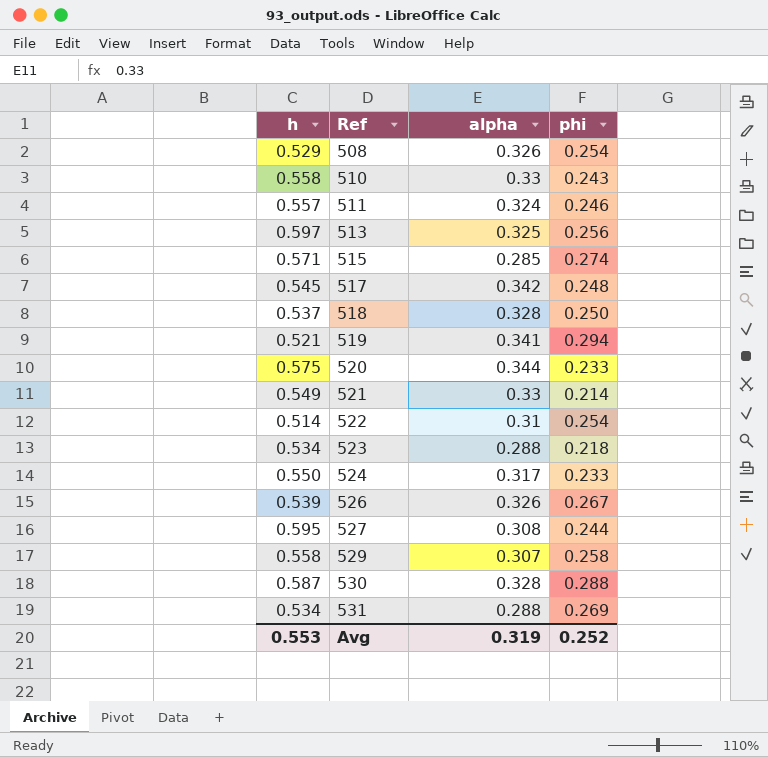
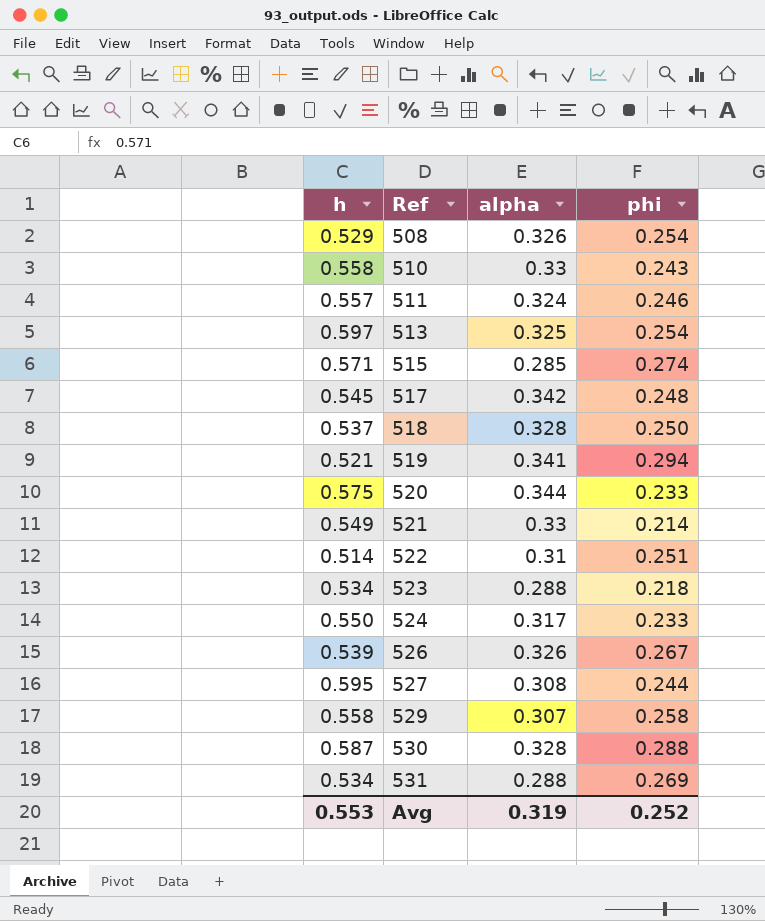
513 | phi: 0.256 -> 0.254
522 | phi: 0.254 -> 0.251

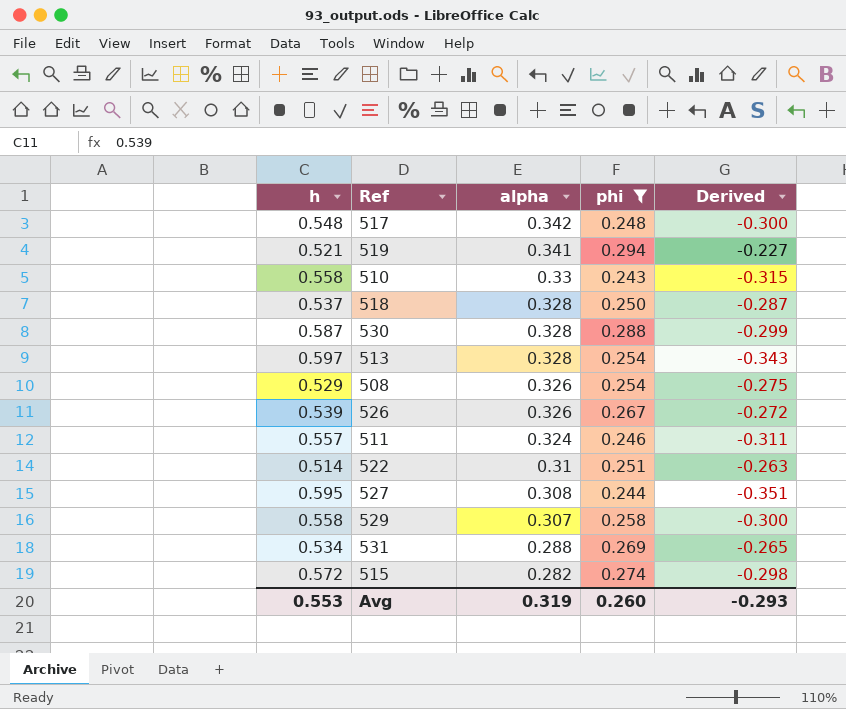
filter: none -> phi >= 0.243
row order: Ref ascending -> alpha descending
column Derived | formula: none -> [phi] - [h]
517 | h: 0.545 -> 0.548
513 | alpha: 0.325 -> 0.328
515 | h: 0.571 -> 0.572
515 | alpha: 0.285 -> 0.282
Avg | phi: 0.252 -> 0.260

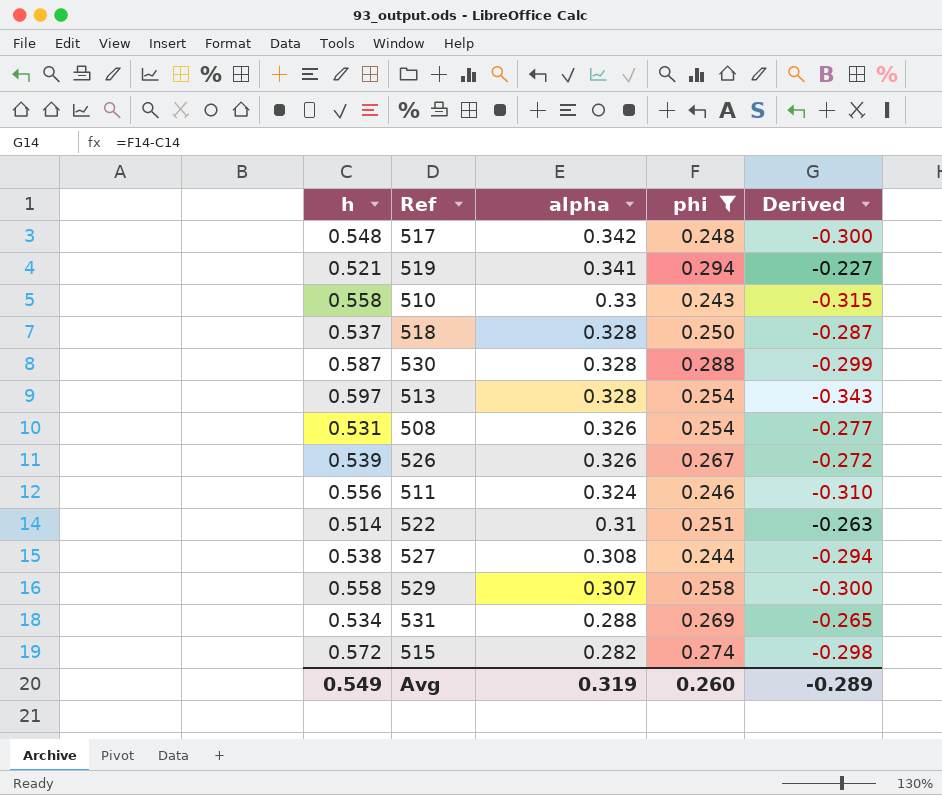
508 | h: 0.529 -> 0.531
508 | Derived: -0.275 -> -0.277
511 | h: 0.557 -> 0.556
511 | Derived: -0.311 -> -0.310
527 | h: 0.595 -> 0.538
527 | Derived: -0.351 -> -0.294
Avg | h: 0.553 -> 0.549
Avg | Derived: -0.293 -> -0.289

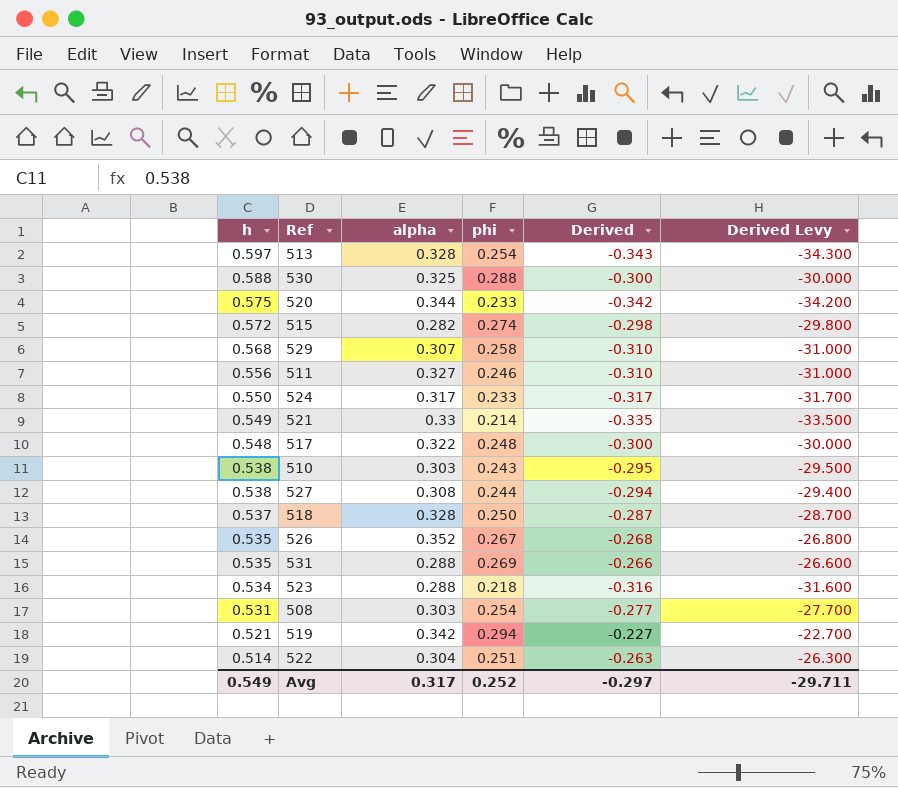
filter: phi >= 0.243 -> none
row order: alpha descending -> h descending
column Derived Levy | formula: none -> [Derived] * 100
530 | h: 0.587 -> 0.588
530 | alpha: 0.328 -> 0.325
530 | Derived: -0.299 -> -0.300
529 | h: 0.558 -> 0.568
529 | Derived: -0.300 -> -0.310
511 | alpha: 0.324 -> 0.327
517 | alpha: 0.342 -> 0.322
510 | h: 0.558 -> 0.538
510 | alpha: 0.33 -> 0.303
510 | Derived: -0.315 -> -0.295
526 | h: 0.539 -> 0.535
526 | alpha: 0.326 -> 0.352
526 | Derived: -0.272 -> -0.268
531 | h: 0.534 -> 0.535
531 | Derived: -0.265 -> -0.266
508 | alpha: 0.326 -> 0.303
519 | alpha: 0.341 -> 0.342
522 | alpha: 0.31 -> 0.304
Avg | alpha: 0.319 -> 0.317
Avg | phi: 0.260 -> 0.252
Avg | Derived: -0.289 -> -0.297

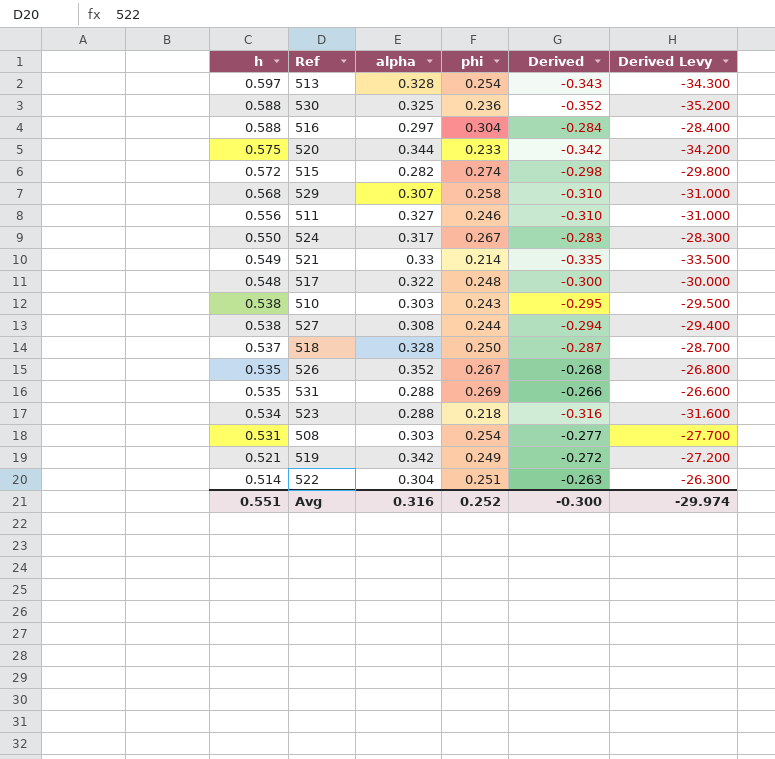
530 | phi: 0.288 -> 0.236
530 | Derived: -0.300 -> -0.352
530 | Derived Levy: -30.000 -> -35.200
row 516: none -> 0.588 | 0.297 | 0.304 | -0.284 | -28.400
524 | phi: 0.233 -> 0.267
524 | Derived: -0.317 -> -0.283
524 | Derived Levy: -31.700 -> -28.300
519 | phi: 0.294 -> 0.249
519 | Derived: -0.227 -> -0.272
519 | Derived Levy: -22.700 -> -27.200
Avg | h: 0.549 -> 0.551
Avg | alpha: 0.317 -> 0.316
Avg | Derived: -0.297 -> -0.300
Avg | Derived Levy: -29.711 -> -29.974

